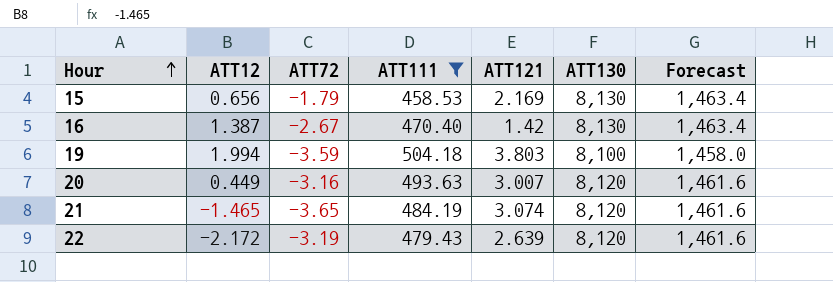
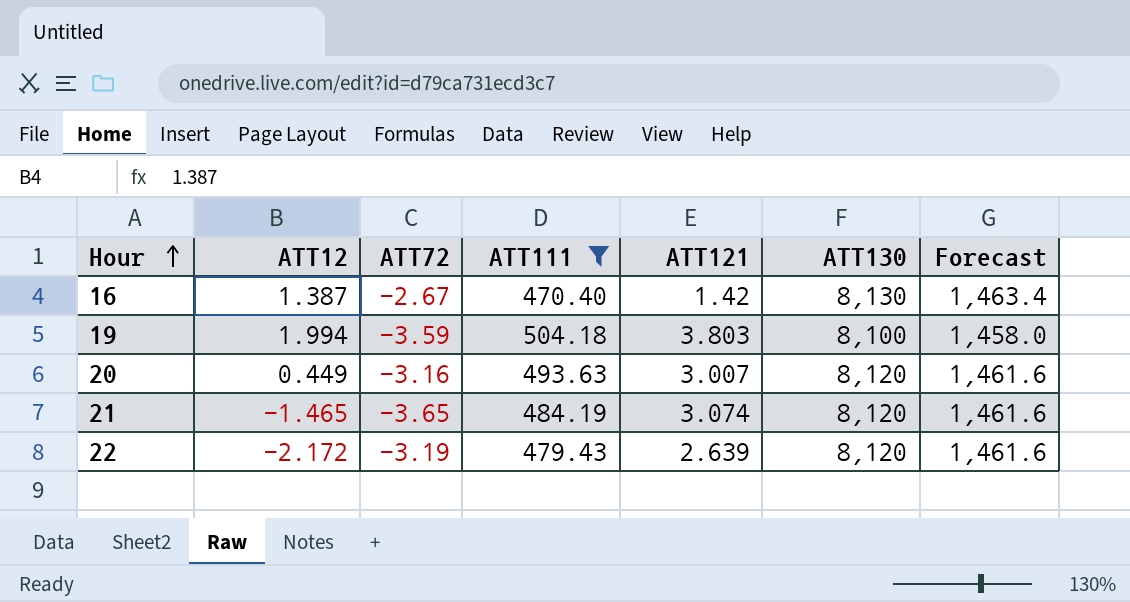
row 15: 0.656 | -1.79 | 458.53 | 2.169 | 8,130 | 1,463.4 -> none

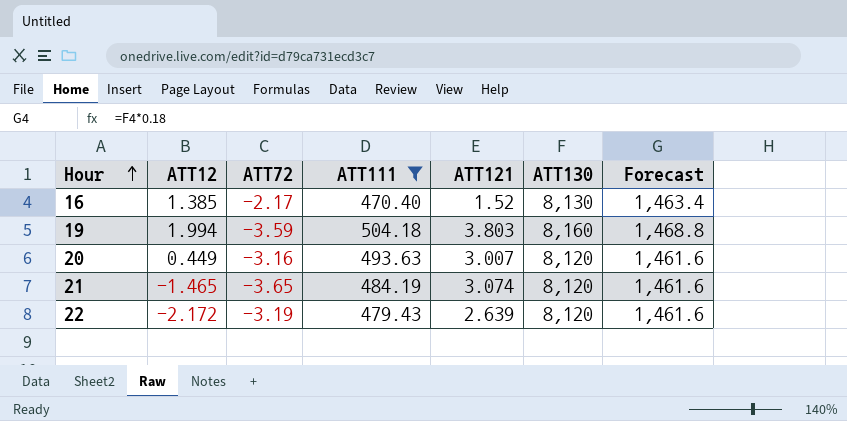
16 | ATT12: 1.387 -> 1.385
16 | ATT72: -2.67 -> -2.17
16 | ATT121: 1.42 -> 1.52
19 | ATT130: 8,100 -> 8,160
19 | Forecast: 1,458.0 -> 1,468.8

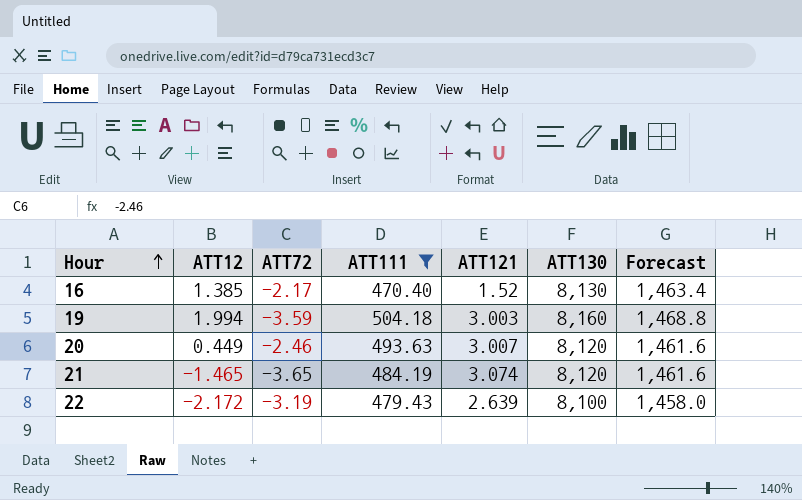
19 | ATT121: 3.803 -> 3.003
20 | ATT72: -3.16 -> -2.46
22 | ATT130: 8,120 -> 8,100
22 | Forecast: 1,461.6 -> 1,458.0

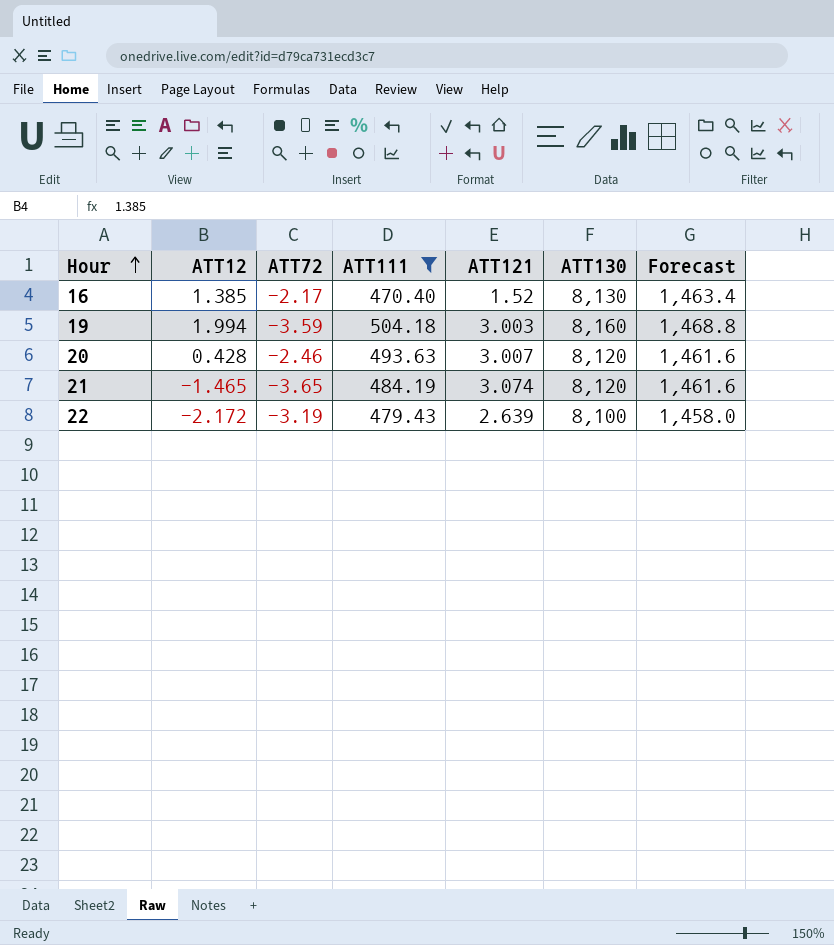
20 | ATT12: 0.449 -> 0.428

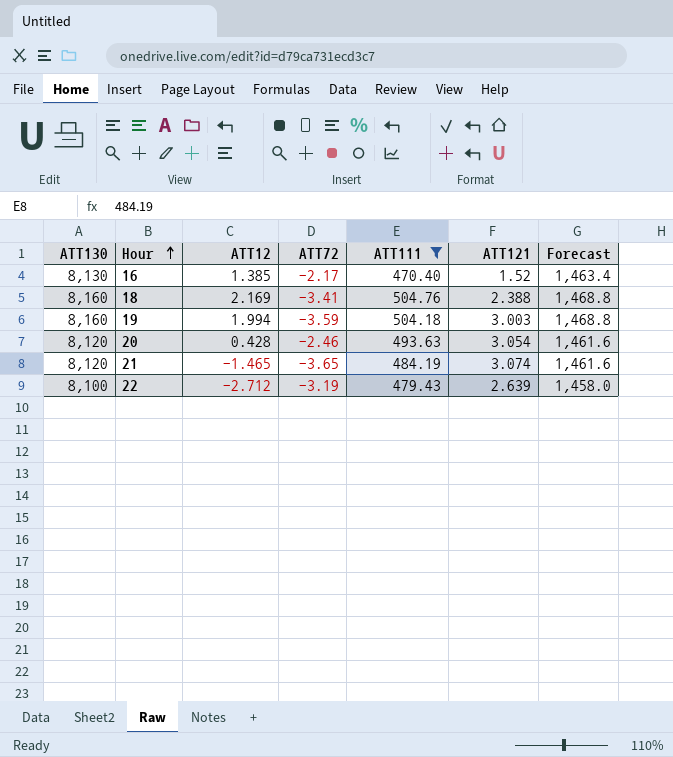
column ATT130 | position: 6 -> 1
row 18: none -> 8,160 | 2.169 | -3.41 | 504.76 | 2.388 | 1,468.8
20 | ATT121: 3.007 -> 3.054
22 | ATT12: -2.172 -> -2.712

